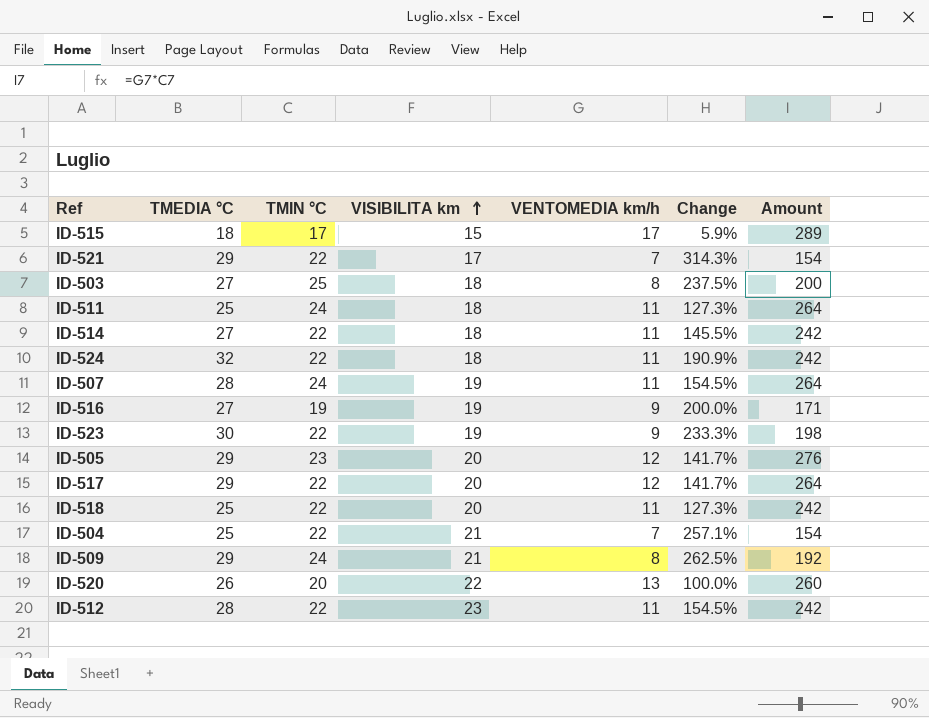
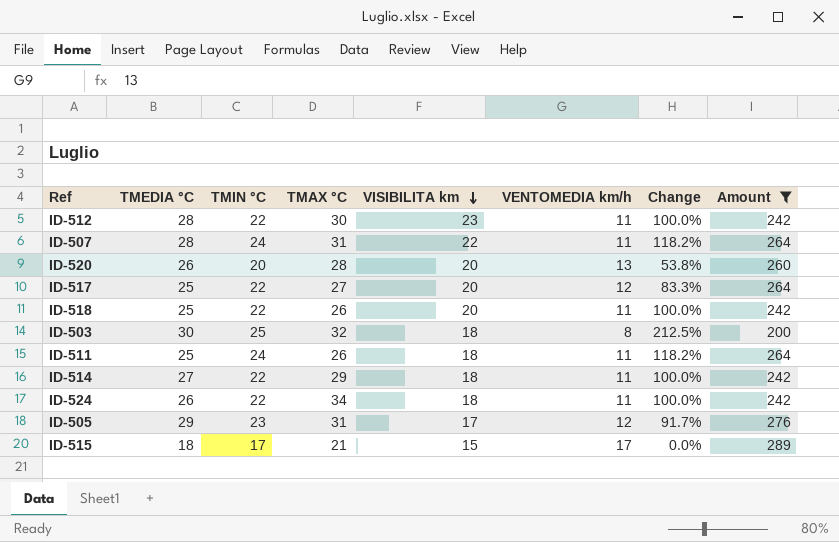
filter: none -> Amount >= 200
row order: VISIBILITA km ascending -> VISIBILITA km descending
column TMAX °C | position: none -> 4
column Change | formula: ([TMEDIA °C] - [VENTOMEDIA km/h]) / [VENTOMEDIA km/h] -> ([TMIN °C] - [VENTOMEDIA km/h]) / [VENTOMEDIA km/h]
ID-507 | VISIBILITA km: 19 -> 22
ID-520 | VISIBILITA km: 22 -> 20
ID-517 | TMEDIA °C: 29 -> 25
ID-503 | TMEDIA °C: 27 -> 30
ID-524 | TMEDIA °C: 32 -> 26
ID-505 | VISIBILITA km: 20 -> 17

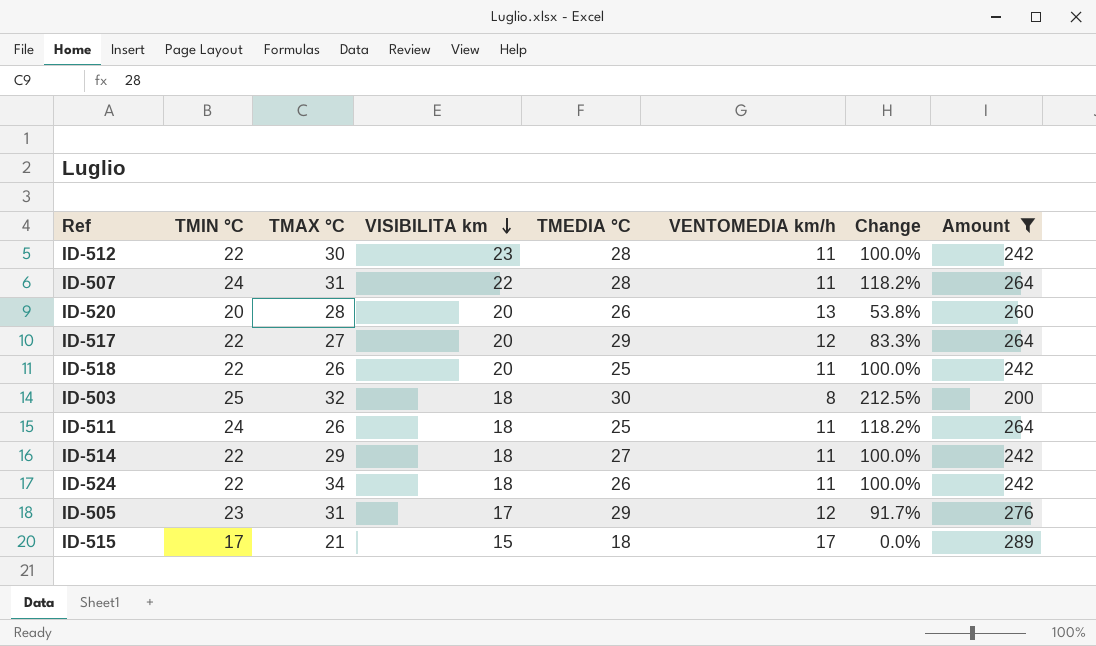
column TMEDIA °C | position: 2 -> 5
ID-517 | TMEDIA °C: 25 -> 29

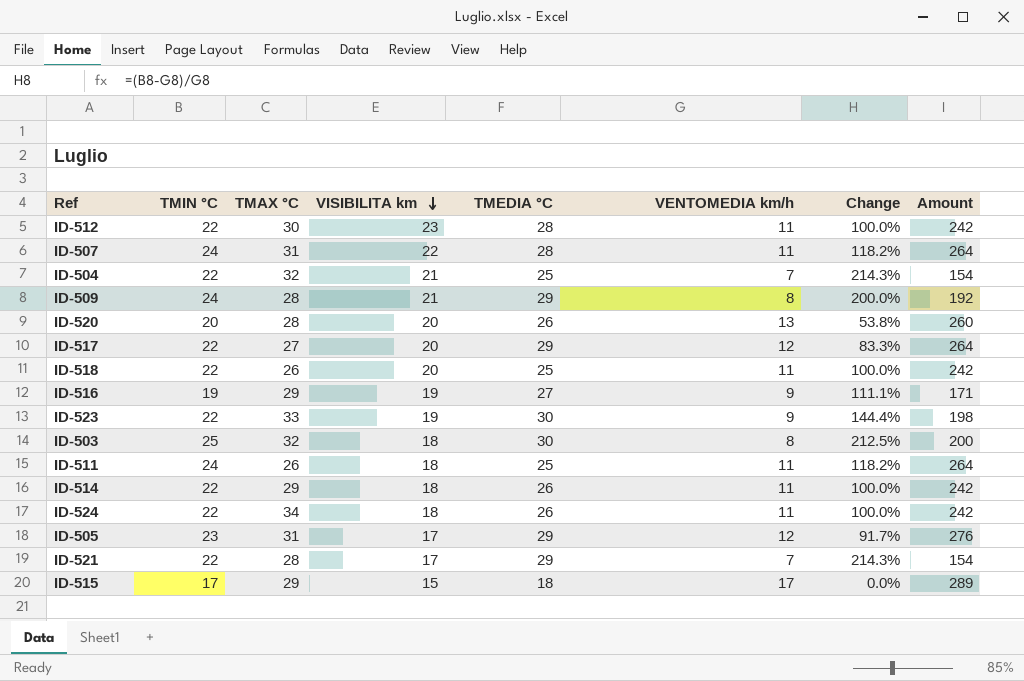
filter: Amount >= 200 -> none
ID-514 | TMEDIA °C: 27 -> 26
ID-515 | TMAX °C: 21 -> 29

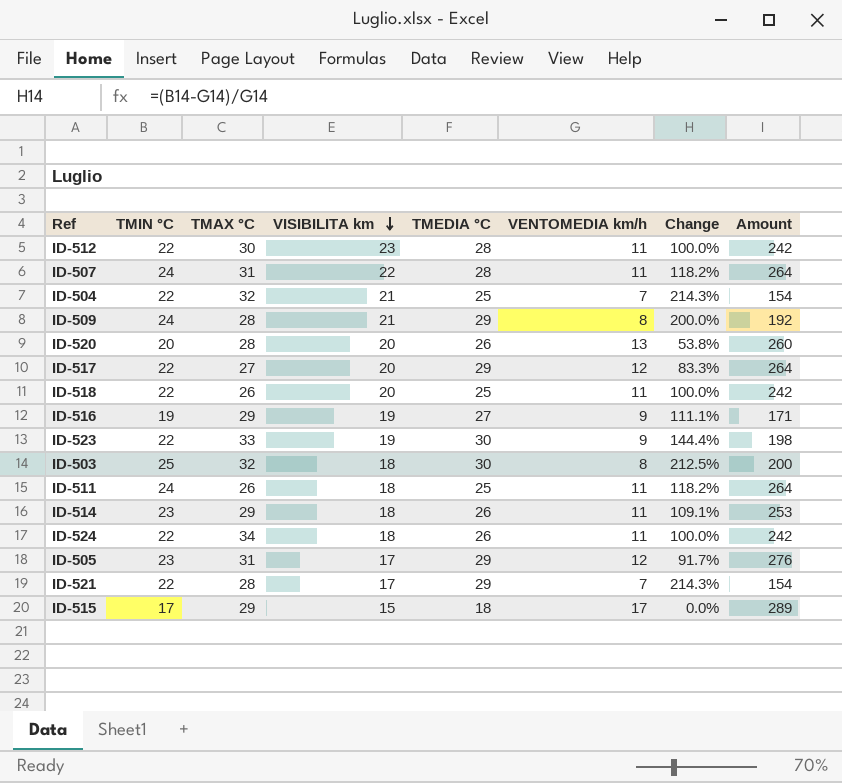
ID-514 | TMIN °C: 22 -> 23
ID-514 | Change: 100.0% -> 109.1%
ID-514 | Amount: 242 -> 253

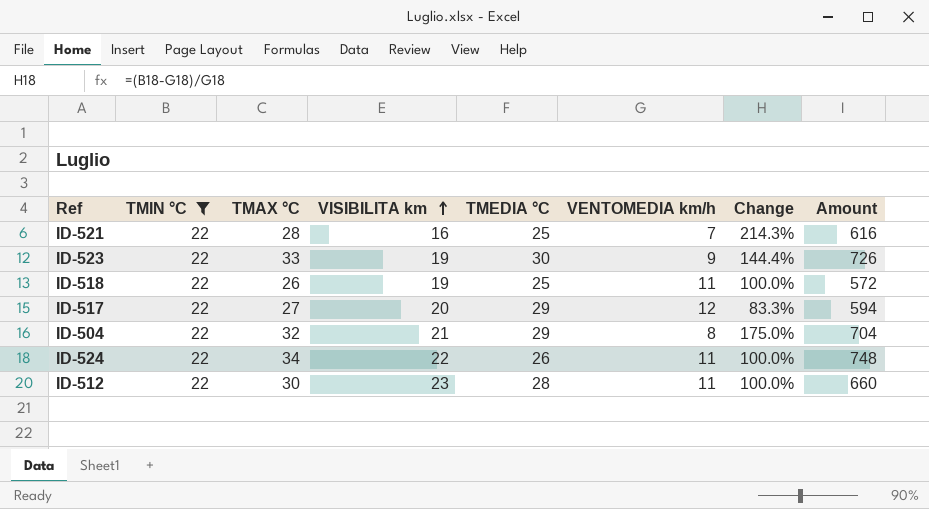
filter: none -> TMIN °C = 22
row order: VISIBILITA km descending -> VISIBILITA km ascending
column Amount | formula: [TMIN °C] * [VENTOMEDIA km/h] -> [TMIN °C] * [TMAX °C]
ID-521 | VISIBILITA km: 17 -> 16
ID-521 | TMEDIA °C: 29 -> 25
ID-518 | VISIBILITA km: 20 -> 19
ID-504 | TMEDIA °C: 25 -> 29
ID-504 | VENTOMEDIA km/h: 7 -> 8
ID-504 | Change: 214.3% -> 175.0%
ID-524 | VISIBILITA km: 18 -> 22

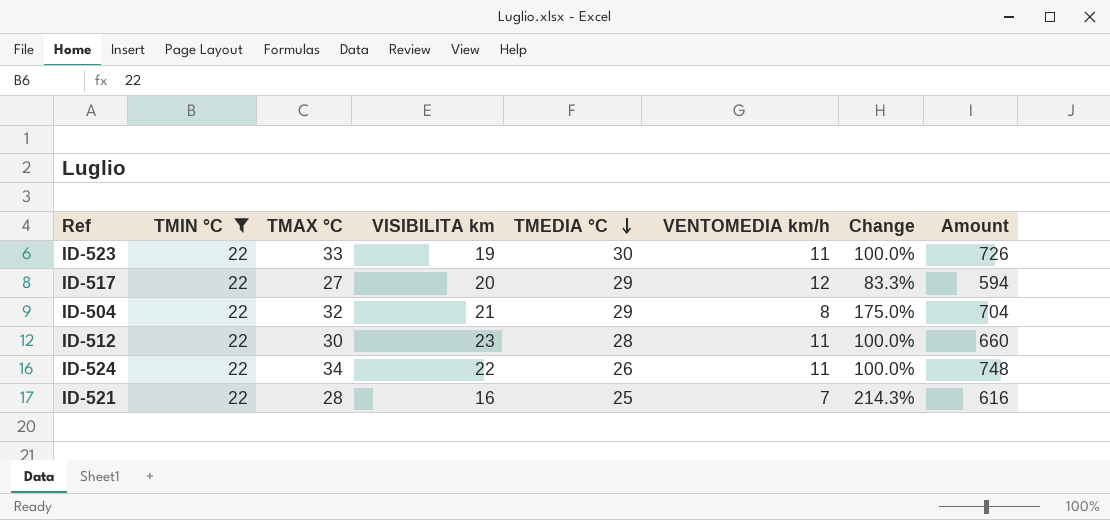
row order: VISIBILITA km ascending -> TMEDIA °C descending
row ID-518: 22 | 26 | 19 | 25 | 11 | 100.0% | 572 -> none
ID-523 | VENTOMEDIA km/h: 9 -> 11
ID-523 | Change: 144.4% -> 100.0%

